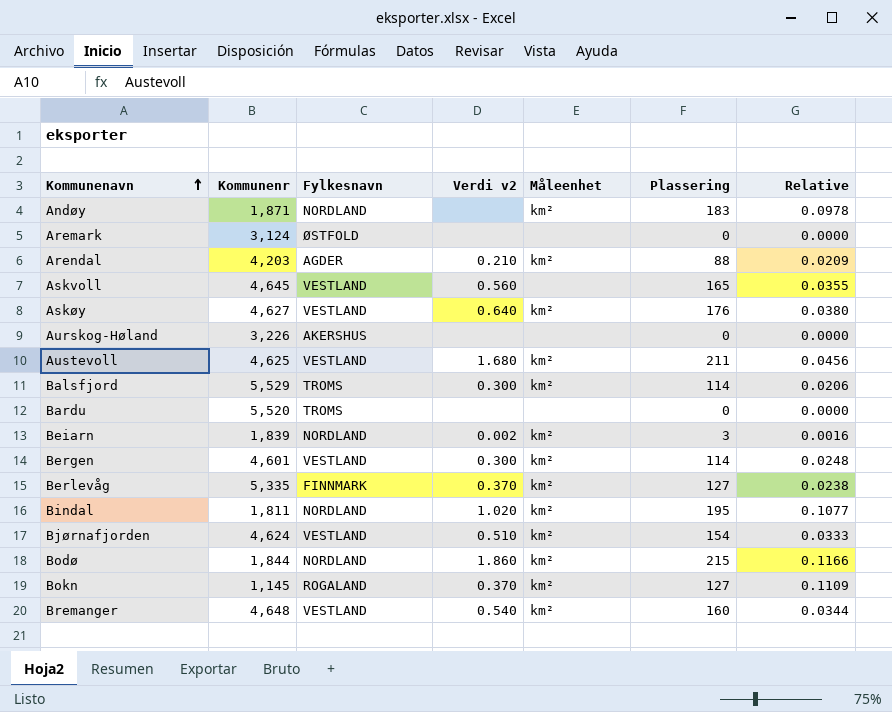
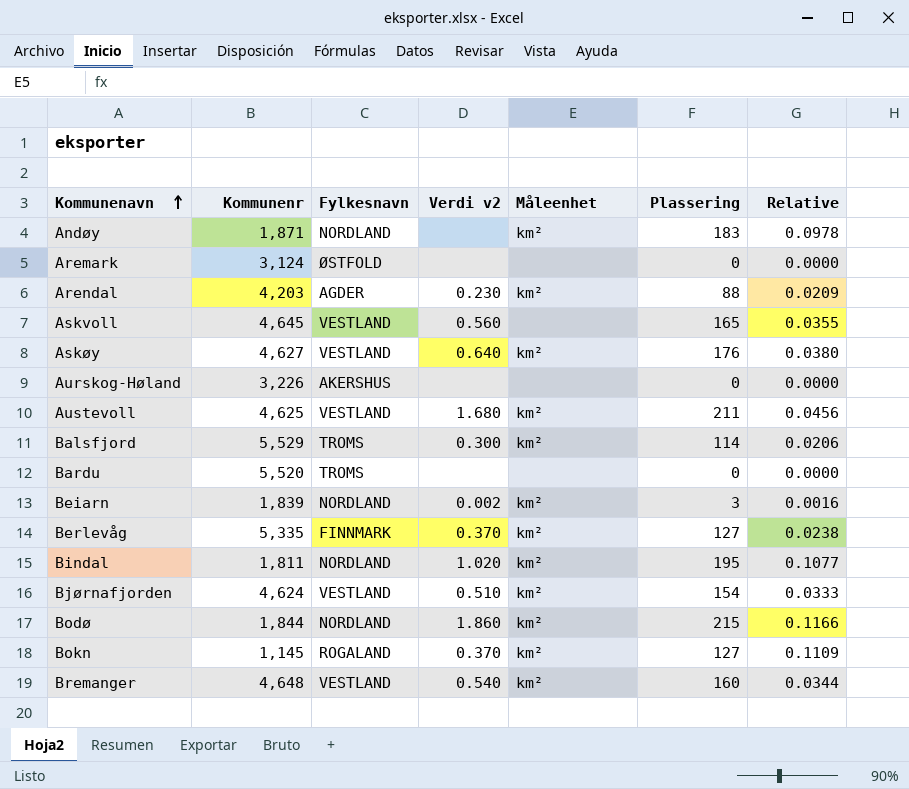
row Bergen: 4,601 | VESTLAND | 0.300 | km² | 114 | 0.0248 -> none
Arendal | Verdi v2: 0.210 -> 0.230

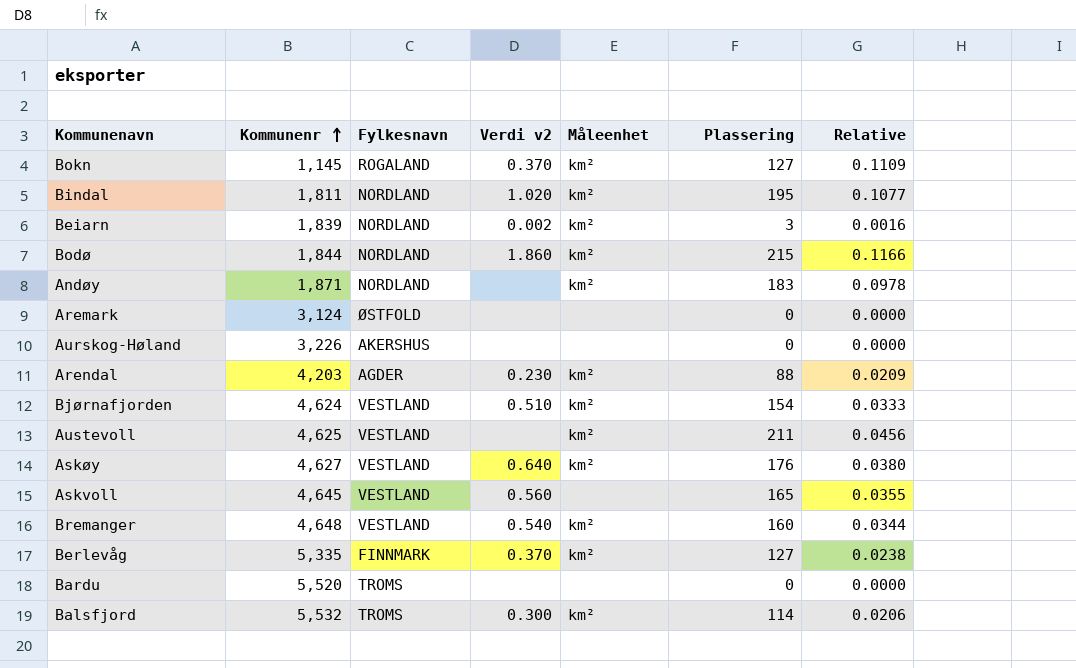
row order: Kommunenavn ascending -> Kommunenr ascending
Austevoll | Verdi v2: 1.680 -> none
Balsfjord | Kommunenr: 5,529 -> 5,532

